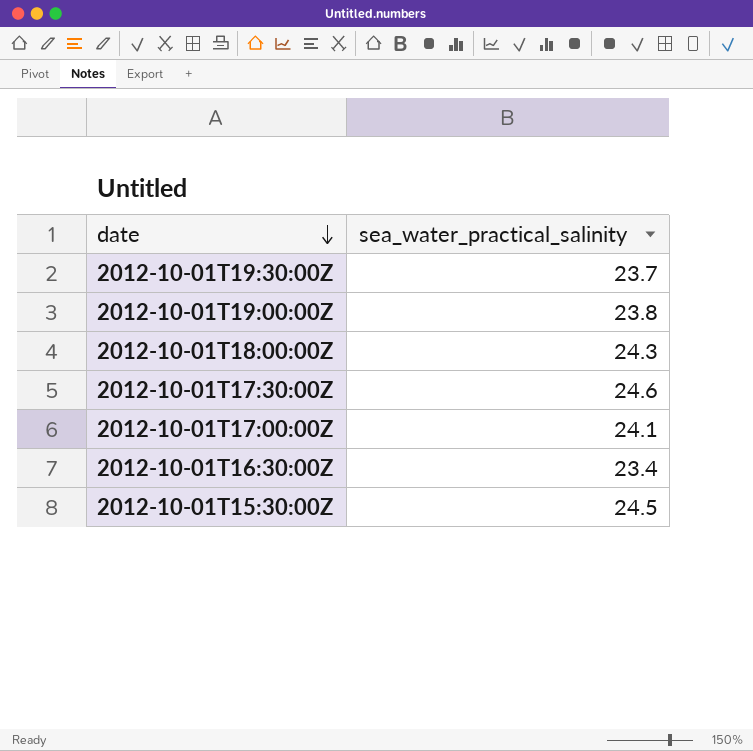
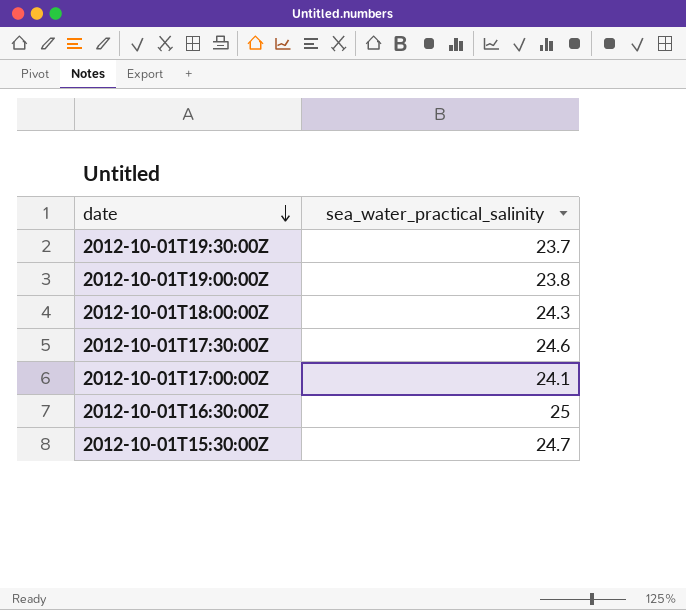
2012-10-01T16:30:00Z | sea_water_practical_salinity: 23.4 -> 25
2012-10-01T15:30:00Z | sea_water_practical_salinity: 24.5 -> 24.7

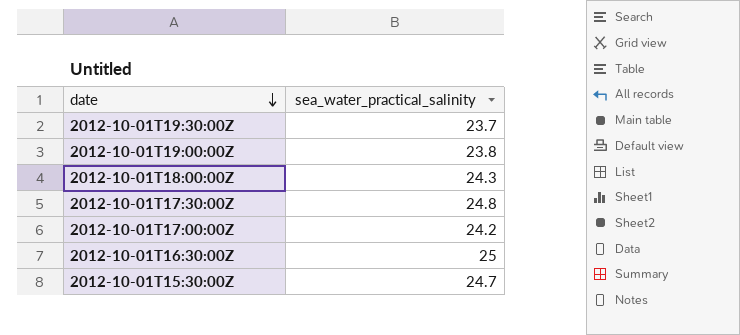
2012-10-01T17:30:00Z | sea_water_practical_salinity: 24.6 -> 24.8
2012-10-01T17:00:00Z | sea_water_practical_salinity: 24.1 -> 24.2

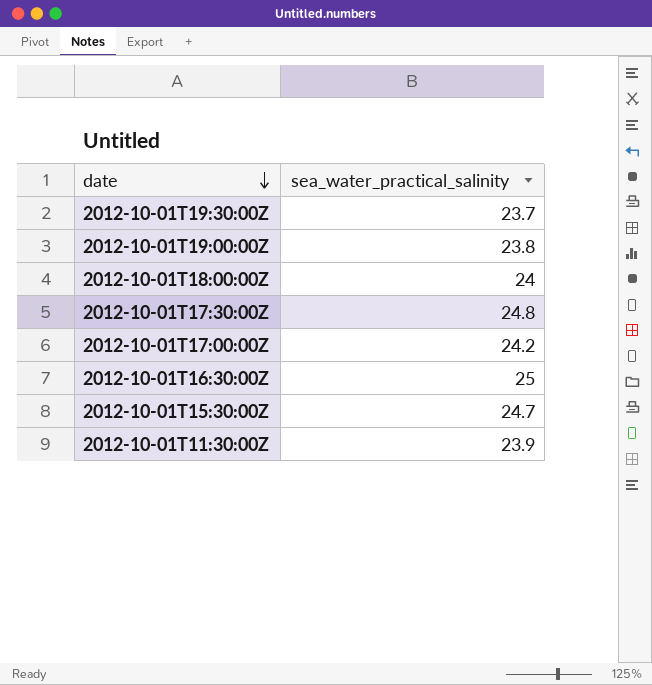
2012-10-01T18:00:00Z | sea_water_practical_salinity: 24.3 -> 24
row 2012-10-01T11:30:00Z: none -> 23.9

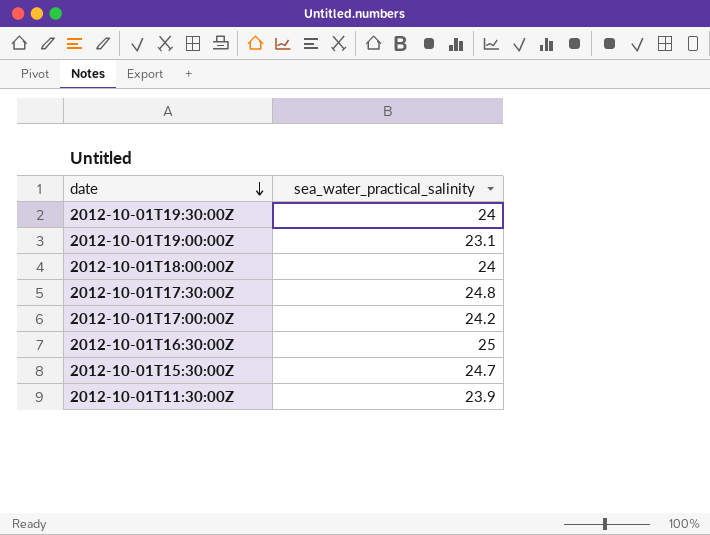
2012-10-01T19:30:00Z | sea_water_practical_salinity: 23.7 -> 24
2012-10-01T19:00:00Z | sea_water_practical_salinity: 23.8 -> 23.1

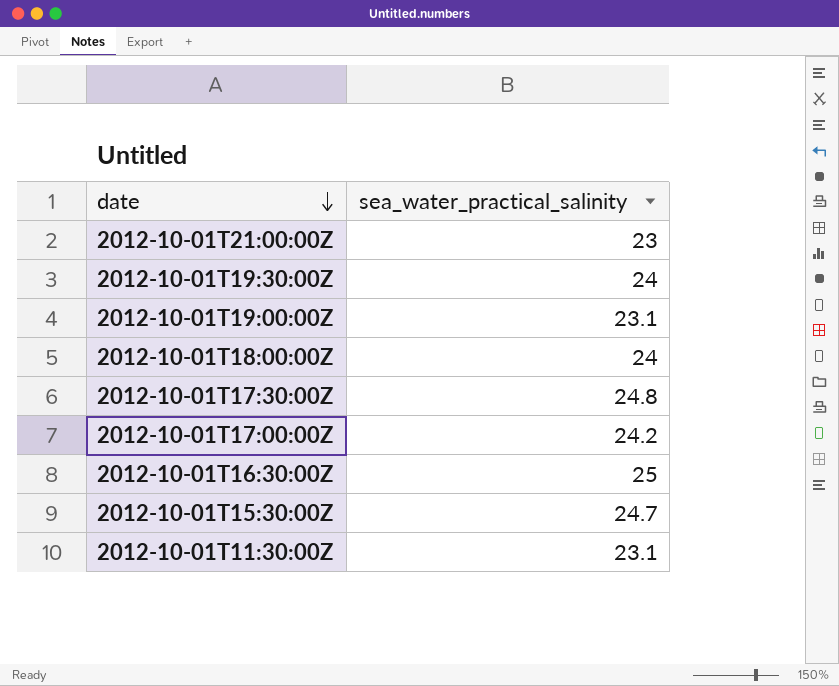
row 2012-10-01T21:00:00Z: none -> 23
2012-10-01T11:30:00Z | sea_water_practical_salinity: 23.9 -> 23.1

